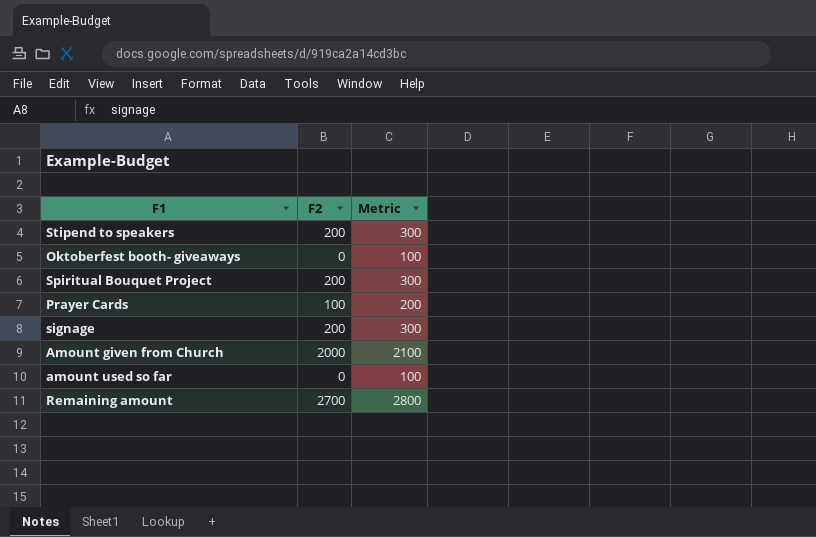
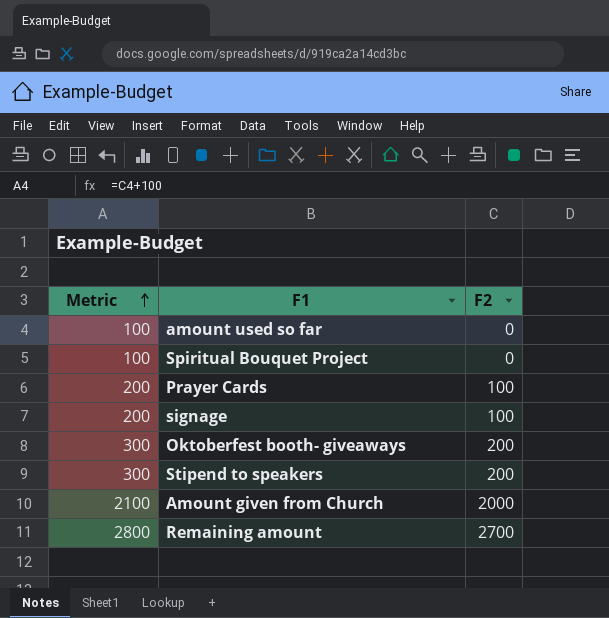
row order: none -> Metric ascending
column Metric | position: 3 -> 1
Spiritual Bouquet Project | Metric: 300 -> 100
Spiritual Bouquet Project | F2: 200 -> 0
signage | Metric: 300 -> 200
signage | F2: 200 -> 100
Oktoberfest booth- giveaways | Metric: 100 -> 300
Oktoberfest booth- giveaways | F2: 0 -> 200

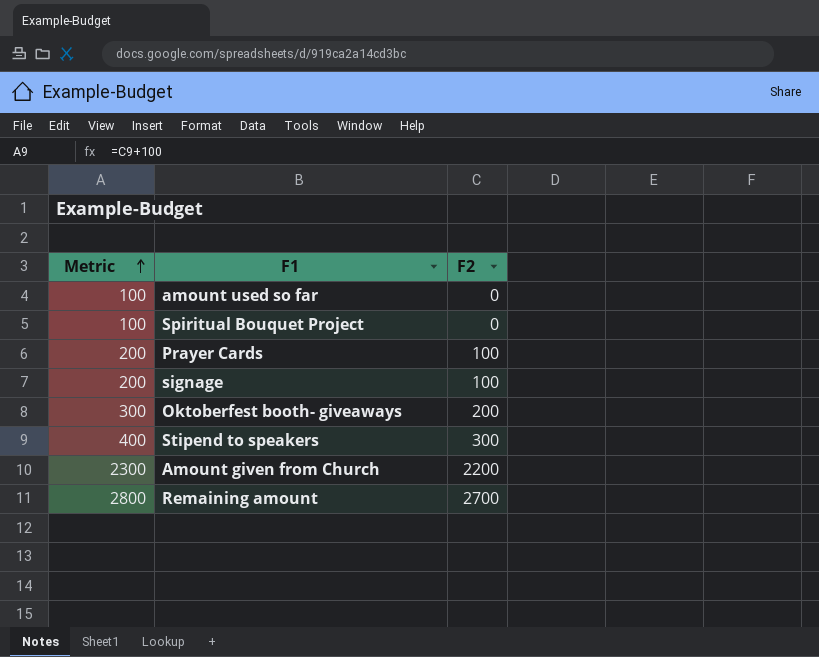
Stipend to speakers | Metric: 300 -> 400
Stipend to speakers | F2: 200 -> 300
Amount given from Church | Metric: 2100 -> 2300
Amount given from Church | F2: 2000 -> 2200

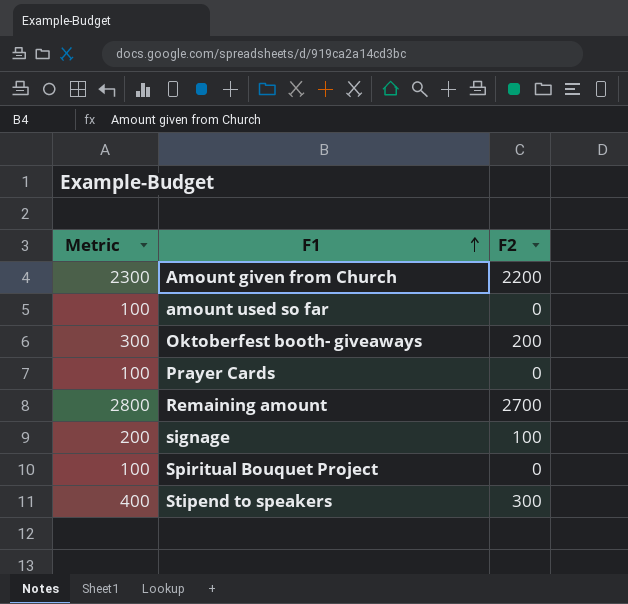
row order: Metric ascending -> F1 ascending
Prayer Cards | Metric: 200 -> 100
Prayer Cards | F2: 100 -> 0

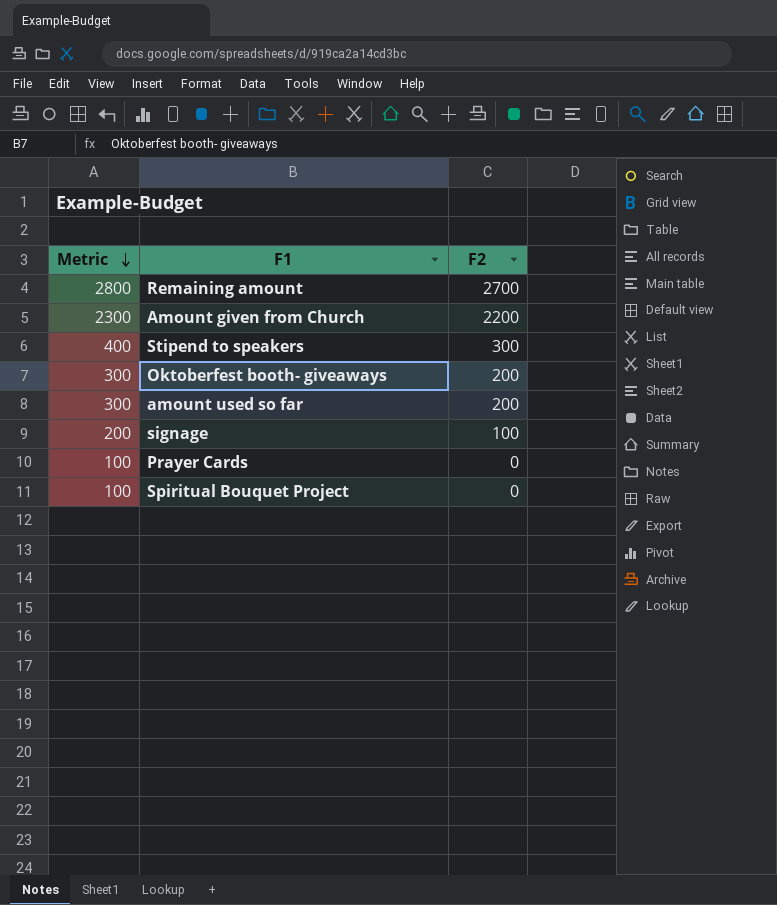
row order: F1 ascending -> Metric descending
amount used so far | Metric: 100 -> 300
amount used so far | F2: 0 -> 200

